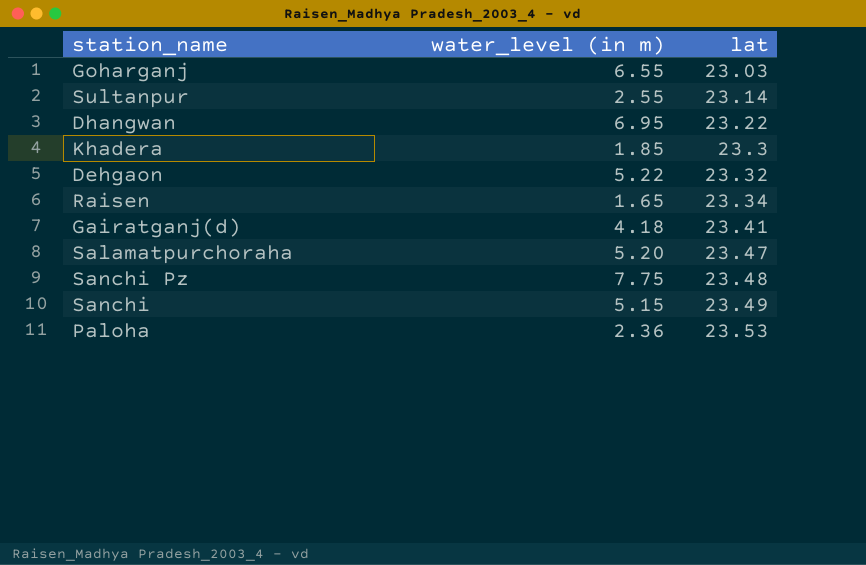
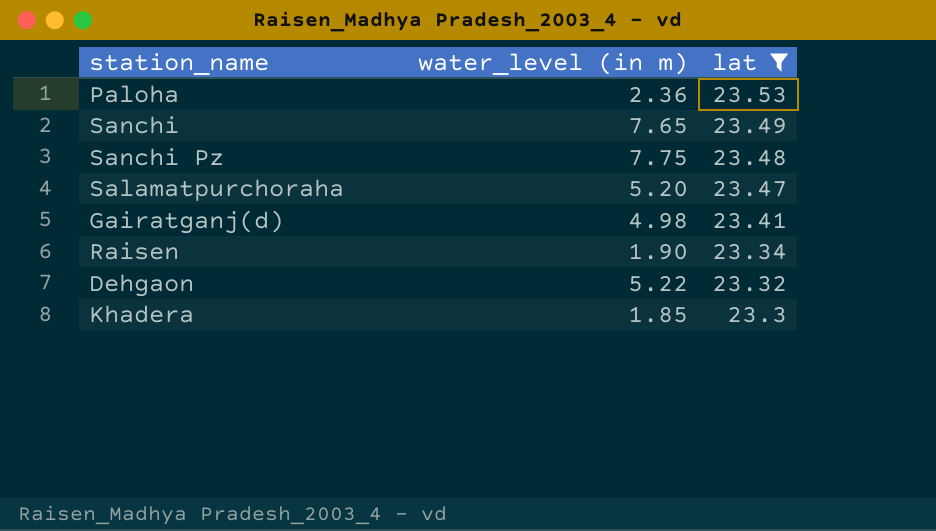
filter: none -> lat >= 23.3
row order: lat ascending -> lat descending
Sanchi | water_level (in m): 5.15 -> 7.65
Gairatganj(d) | water_level (in m): 4.18 -> 4.98
Raisen | water_level (in m): 1.65 -> 1.90

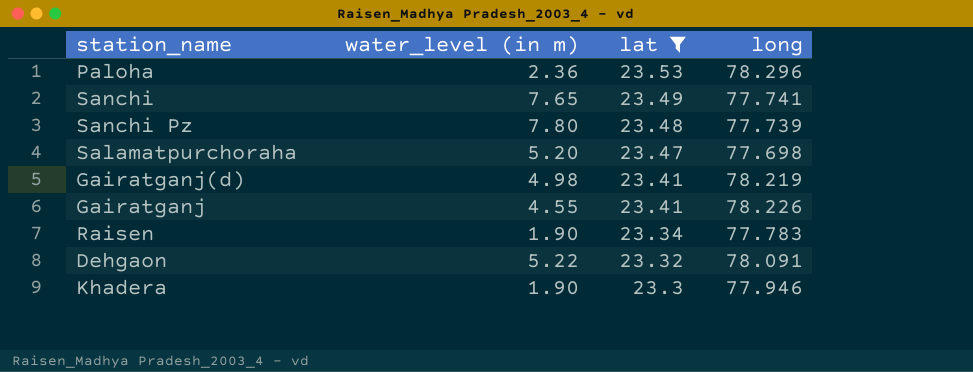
column long | position: none -> 4
Sanchi Pz | water_level (in m): 7.75 -> 7.80
row Gairatganj: none -> 4.55 | 23.41 | 78.226
Khadera | water_level (in m): 1.85 -> 1.90

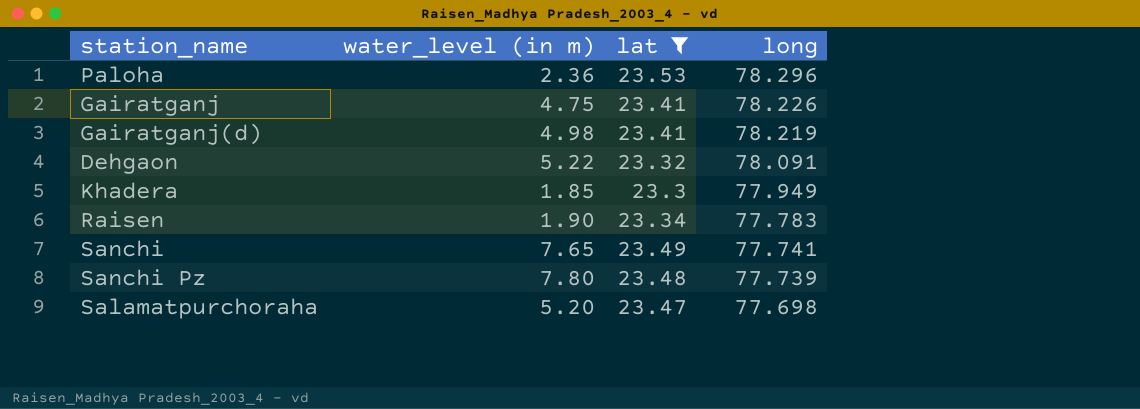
row order: lat descending -> long descending
Gairatganj | water_level (in m): 4.55 -> 4.75
Khadera | water_level (in m): 1.90 -> 1.85
Khadera | long: 77.946 -> 77.949

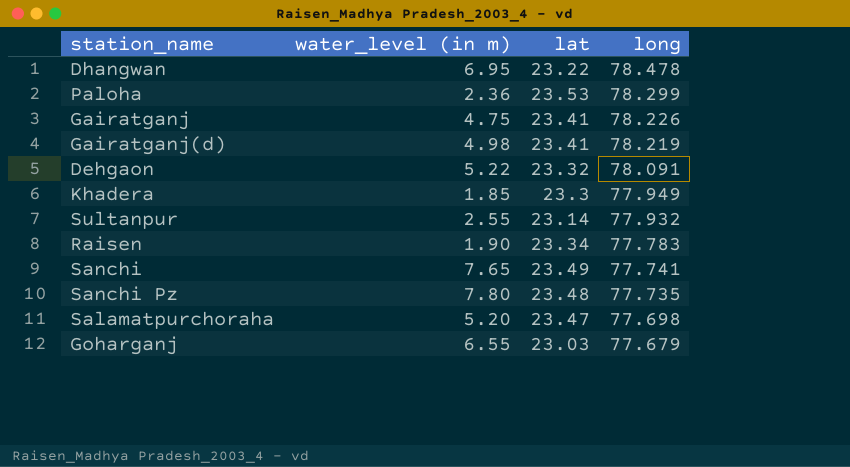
filter: lat >= 23.3 -> none
Paloha | long: 78.296 -> 78.299
Sanchi Pz | long: 77.739 -> 77.735

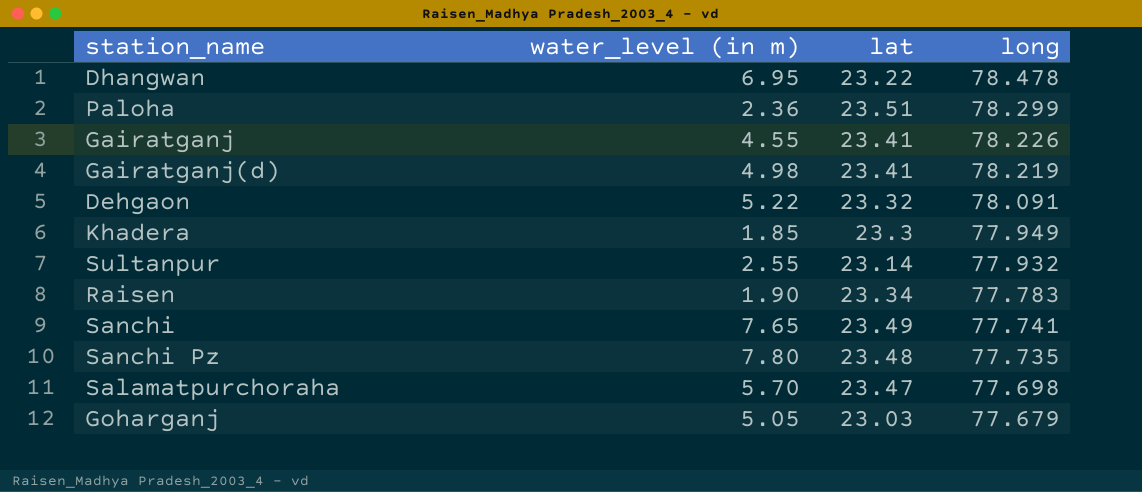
Paloha | lat: 23.53 -> 23.51
Gairatganj | water_level (in m): 4.75 -> 4.55
Salamatpurchoraha | water_level (in m): 5.20 -> 5.70
Goharganj | water_level (in m): 6.55 -> 5.05

